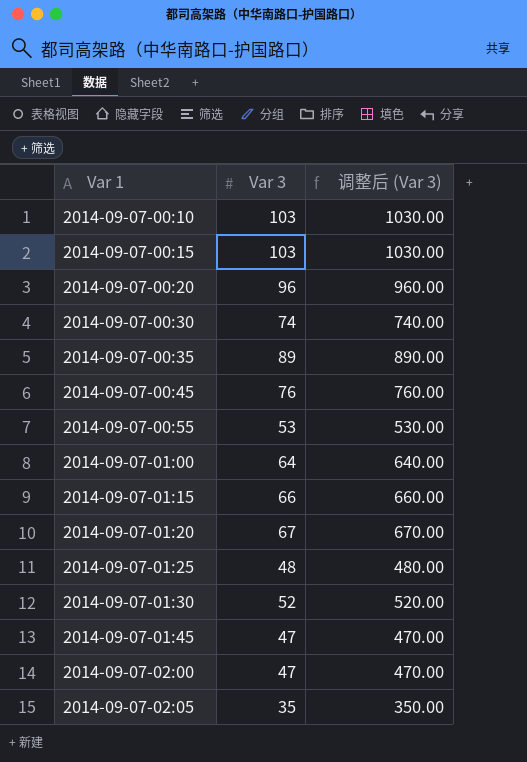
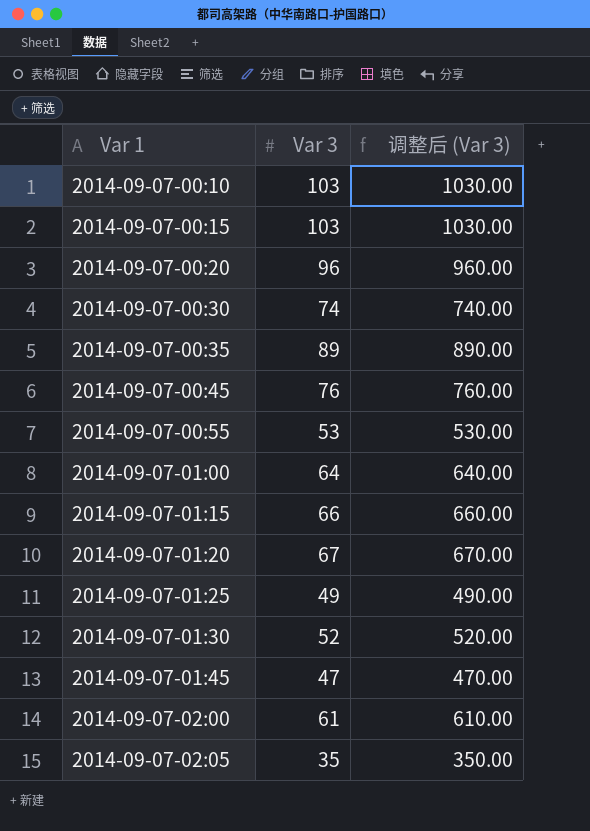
2014-09-07-01:25 | Var 3: 48 -> 49
2014-09-07-01:25 | 调整后 (Var 3): 480.00 -> 490.00
2014-09-07-02:00 | Var 3: 47 -> 61
2014-09-07-02:00 | 调整后 (Var 3): 470.00 -> 610.00

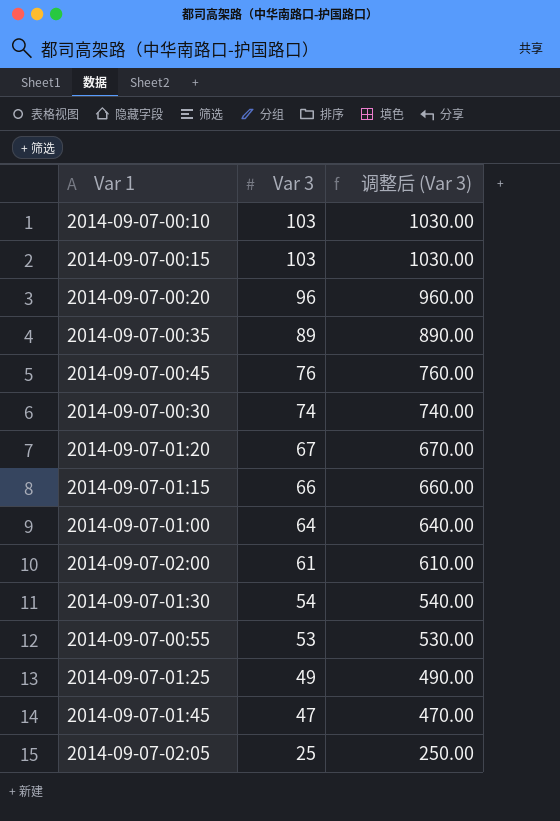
row order: Var 1 ascending -> Var 3 descending
2014-09-07-01:30 | Var 3: 52 -> 54
2014-09-07-01:30 | 调整后 (Var 3): 520.00 -> 540.00
2014-09-07-02:05 | Var 3: 35 -> 25
2014-09-07-02:05 | 调整后 (Var 3): 350.00 -> 250.00

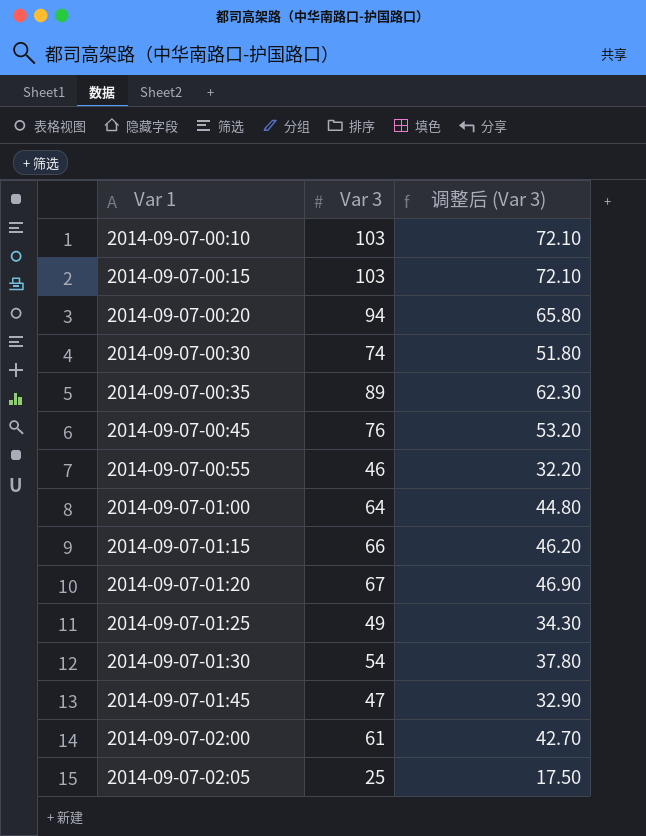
row order: Var 3 descending -> Var 1 ascending
column 调整后 (Var 3) | formula: [Var 3] * 10 -> [Var 3] * 0.7
2014-09-07-00:20 | Var 3: 96 -> 94
2014-09-07-00:55 | Var 3: 53 -> 46

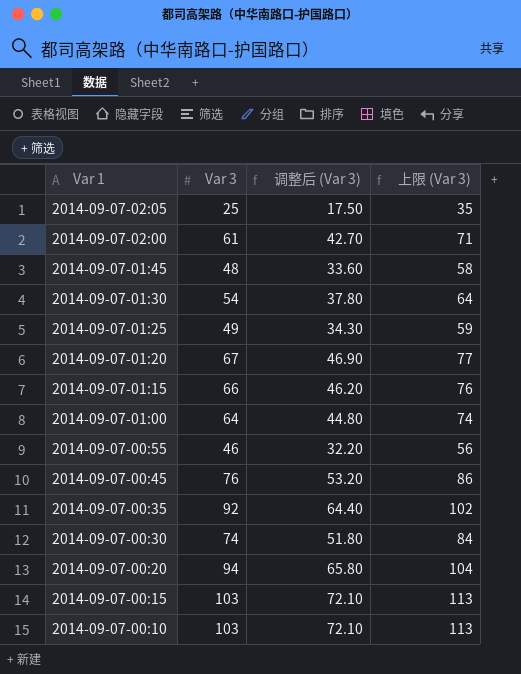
row order: Var 1 ascending -> Var 1 descending
column 上限 (Var 3) | formula: none -> [Var 3] + 10
2014-09-07-01:45 | Var 3: 47 -> 48
2014-09-07-01:45 | 调整后 (Var 3): 32.90 -> 33.60
2014-09-07-00:35 | Var 3: 89 -> 92
2014-09-07-00:35 | 调整后 (Var 3): 62.30 -> 64.40

